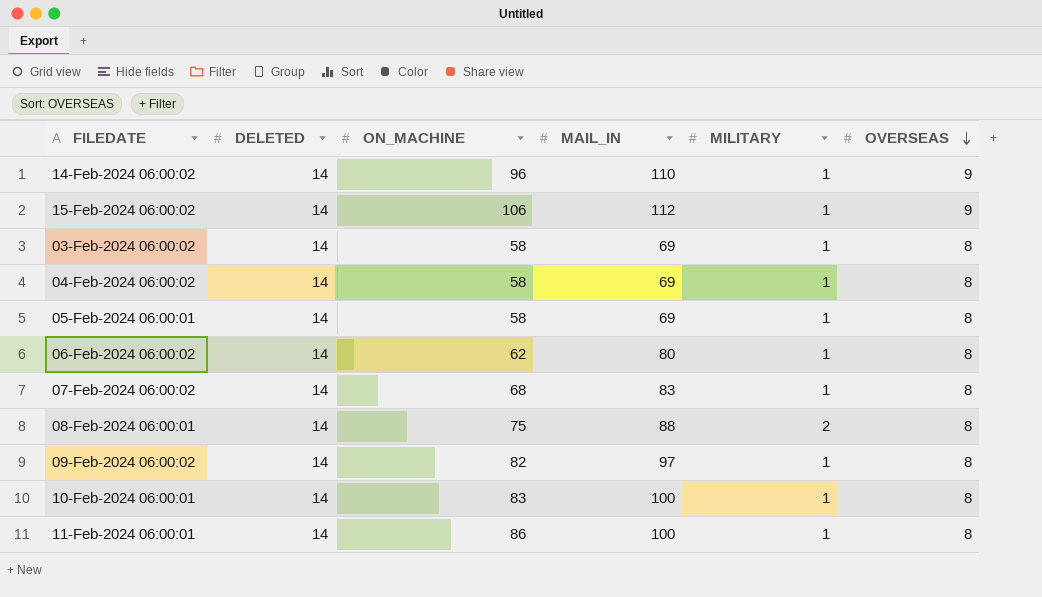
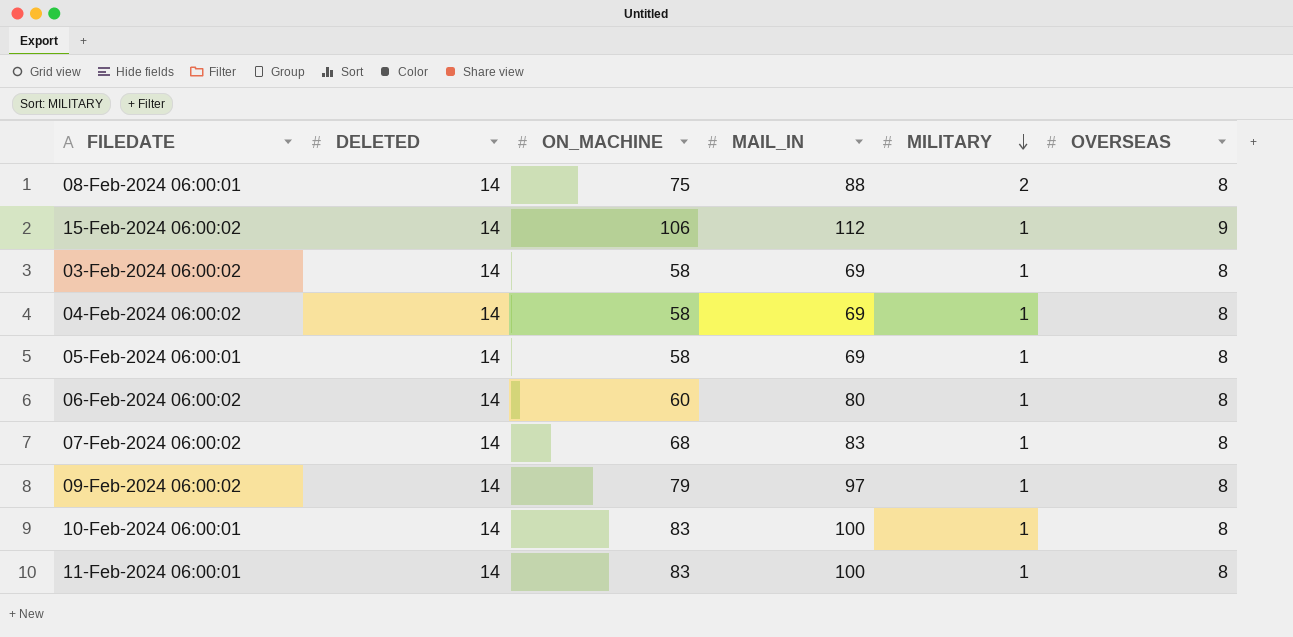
row order: OVERSEAS descending -> MILITARY descending
row 14-Feb-2024 06:00:02: 14 | 96 | 110 | 1 | 9 -> none
06-Feb-2024 06:00:02 | ON_MACHINE: 62 -> 60
09-Feb-2024 06:00:02 | ON_MACHINE: 82 -> 79
11-Feb-2024 06:00:01 | ON_MACHINE: 86 -> 83

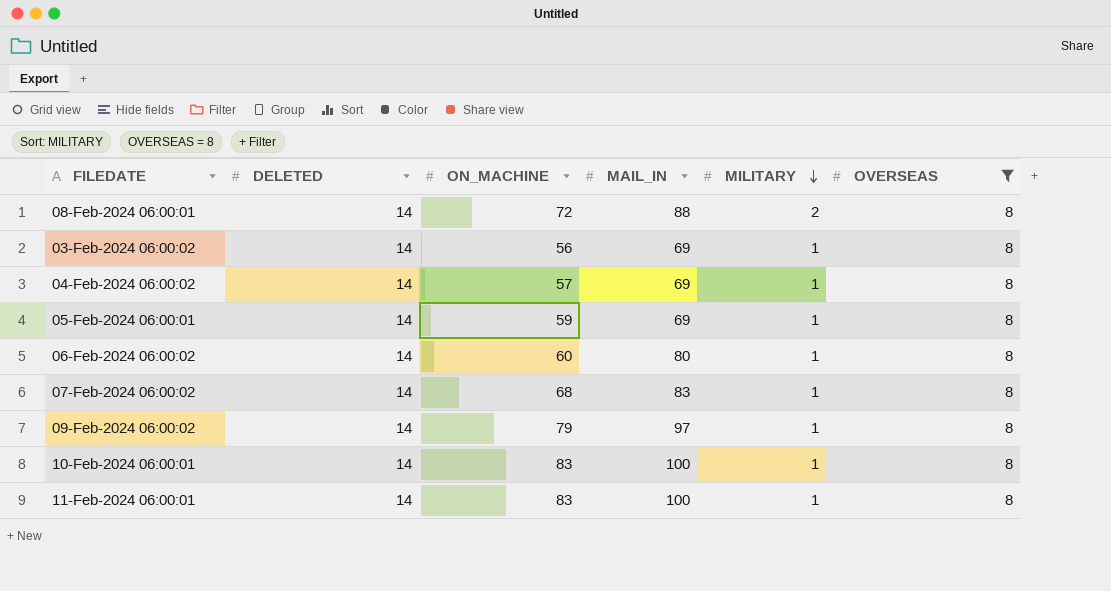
filter: none -> OVERSEAS = 8
08-Feb-2024 06:00:01 | ON_MACHINE: 75 -> 72
03-Feb-2024 06:00:02 | ON_MACHINE: 58 -> 56
04-Feb-2024 06:00:02 | ON_MACHINE: 58 -> 57
05-Feb-2024 06:00:01 | ON_MACHINE: 58 -> 59

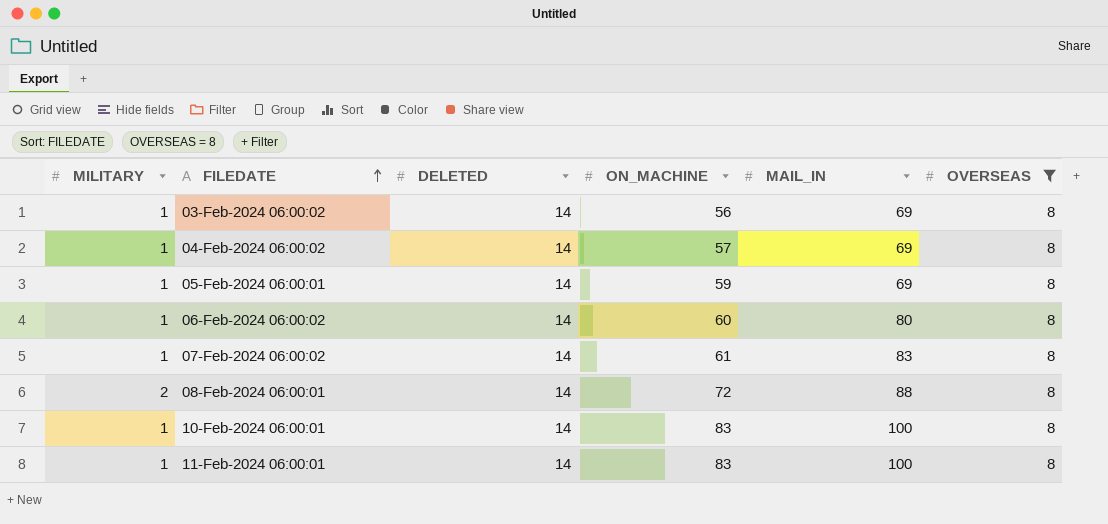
row order: MILITARY descending -> FILEDATE ascending
column MILITARY | position: 5 -> 1
row 09-Feb-2024 06:00:02: 14 | 79 | 97 | 1 | 8 -> none
07-Feb-2024 06:00:02 | ON_MACHINE: 68 -> 61

